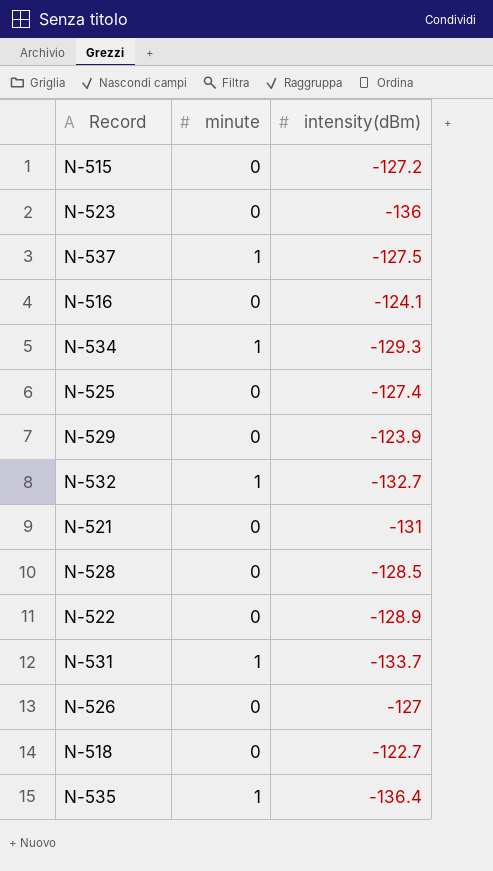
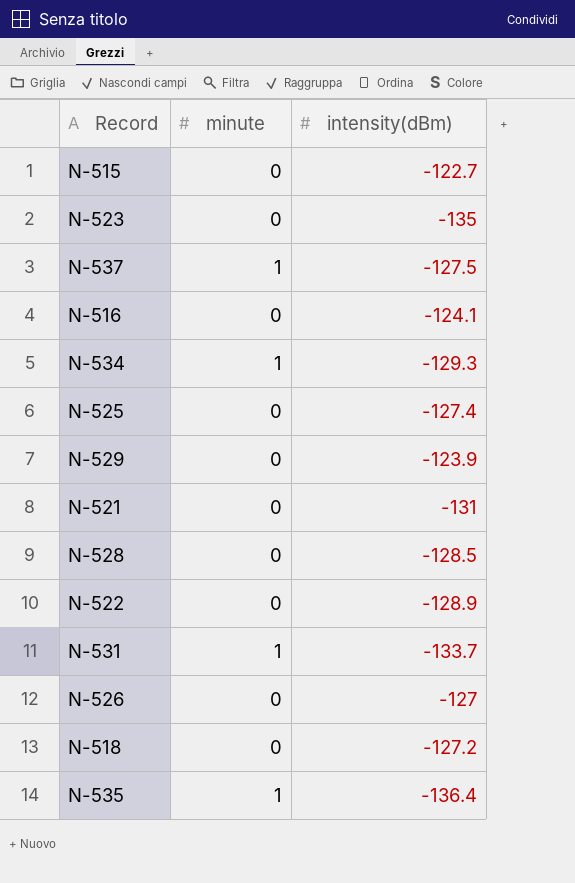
row N-532: 1 | -132.7 -> none
N-515 | intensity(dBm): -127.2 -> -122.7
N-523 | intensity(dBm): -136 -> -135
N-518 | intensity(dBm): -122.7 -> -127.2

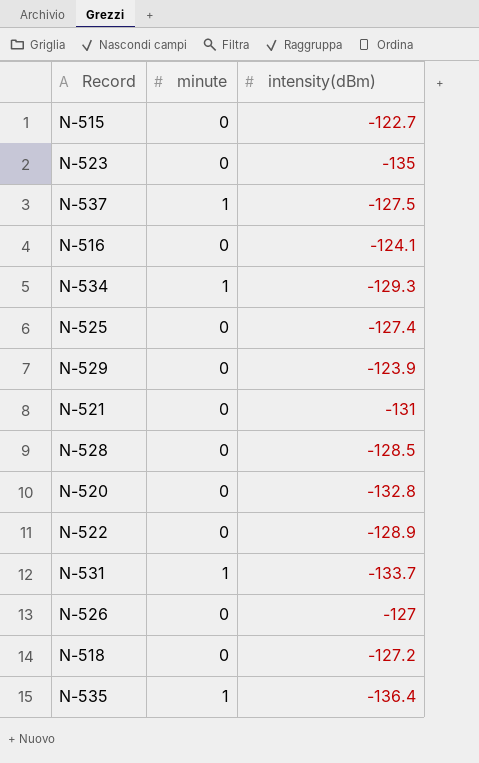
row N-520: none -> 0 | -132.8

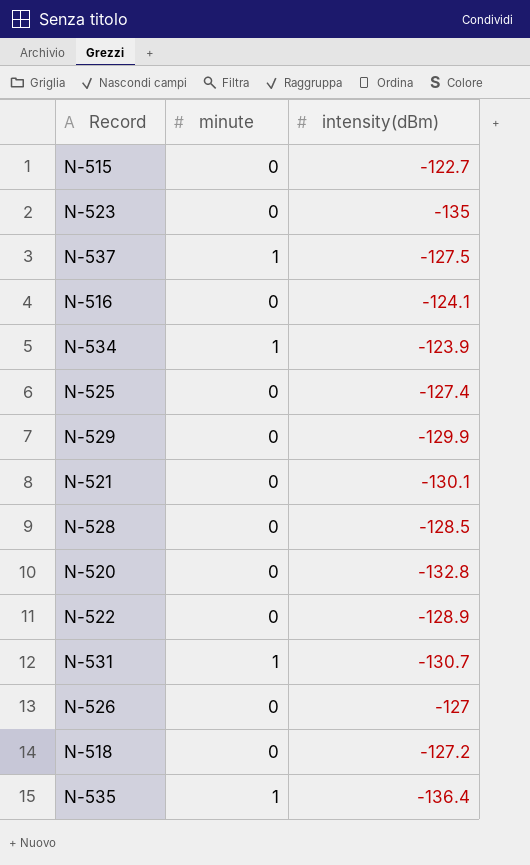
N-534 | intensity(dBm): -129.3 -> -123.9
N-529 | intensity(dBm): -123.9 -> -129.9
N-521 | intensity(dBm): -131 -> -130.1
N-531 | intensity(dBm): -133.7 -> -130.7

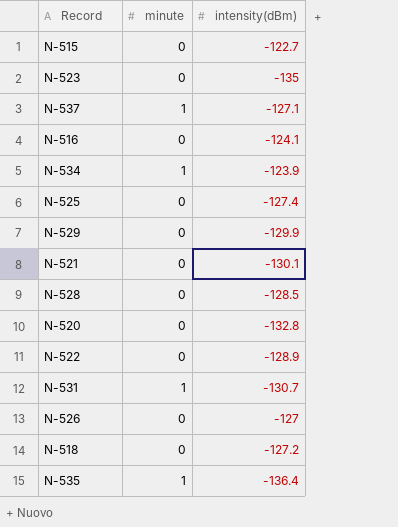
N-537 | intensity(dBm): -127.5 -> -127.1

